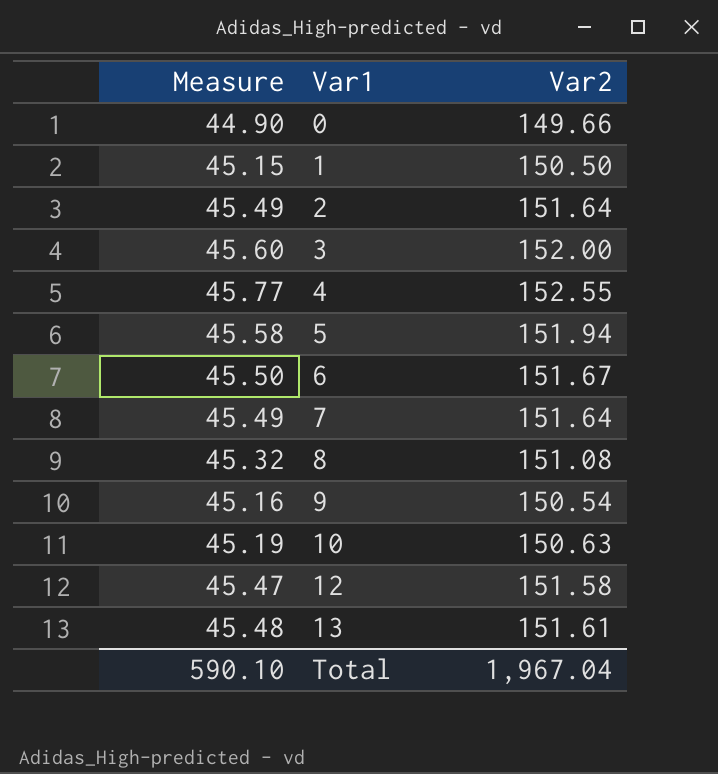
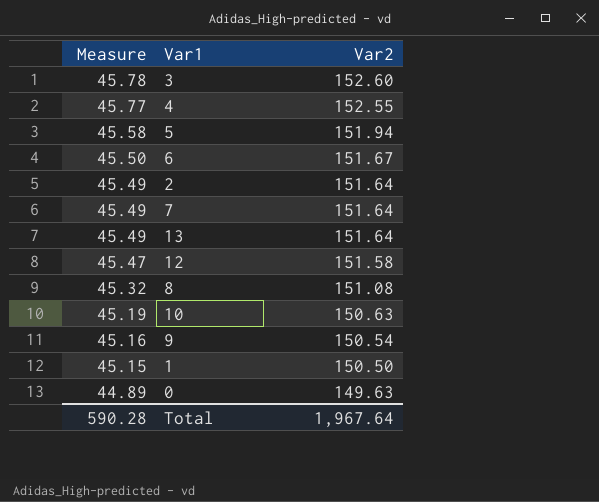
row order: Var1 ascending -> Measure descending
3 | Measure: 45.60 -> 45.78
3 | Var2: 152.00 -> 152.60
13 | Measure: 45.48 -> 45.49
13 | Var2: 151.61 -> 151.64
0 | Measure: 44.90 -> 44.89
0 | Var2: 149.66 -> 149.63
Total | Measure: 590.10 -> 590.28
Total | Var2: 1,967.04 -> 1,967.64

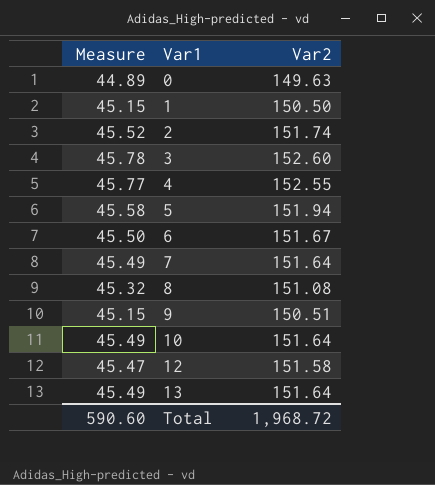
row order: Measure descending -> Var1 ascending
2 | Measure: 45.49 -> 45.52
2 | Var2: 151.64 -> 151.74
9 | Measure: 45.16 -> 45.15
9 | Var2: 150.54 -> 150.51
10 | Measure: 45.19 -> 45.49
10 | Var2: 150.63 -> 151.64
Total | Measure: 590.28 -> 590.60
Total | Var2: 1,967.64 -> 1,968.72

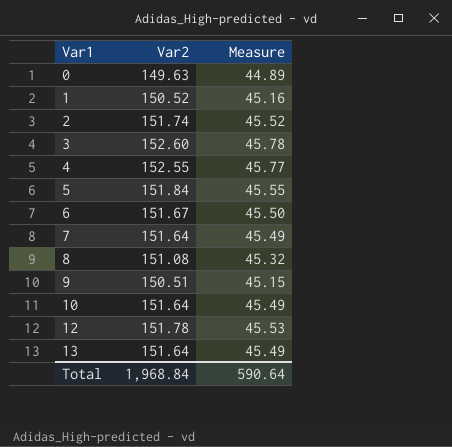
column Measure | position: 1 -> 3
1 | Var2: 150.50 -> 150.52
1 | Measure: 45.15 -> 45.16
5 | Var2: 151.94 -> 151.84
5 | Measure: 45.58 -> 45.55
12 | Var2: 151.58 -> 151.78
12 | Measure: 45.47 -> 45.53
Total | Var2: 1,968.72 -> 1,968.84
Total | Measure: 590.60 -> 590.64

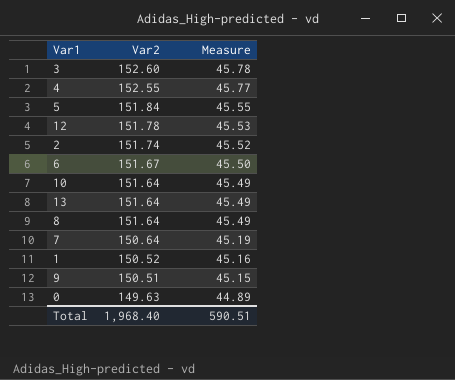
row order: Var1 ascending -> Var2 descending
8 | Var2: 151.08 -> 151.64
8 | Measure: 45.32 -> 45.49
7 | Var2: 151.64 -> 150.64
7 | Measure: 45.49 -> 45.19
Total | Var2: 1,968.84 -> 1,968.40
Total | Measure: 590.64 -> 590.51

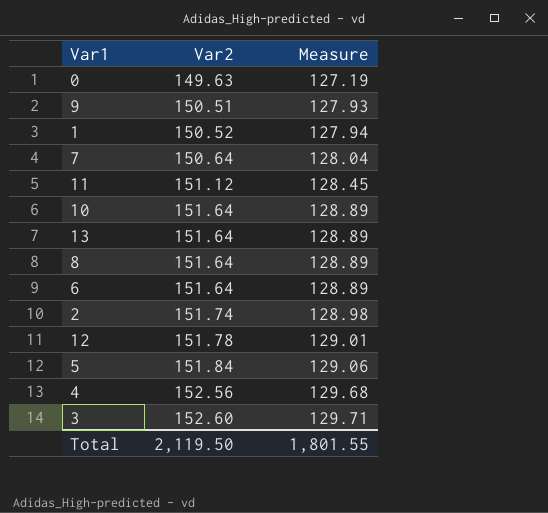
row order: Var2 descending -> Var2 ascending
column Measure | formula: [Var2] * 0.3 -> [Var2] * 0.85
row 11: none -> 151.12 | 128.45
6 | Var2: 151.67 -> 151.64
4 | Var2: 152.55 -> 152.56
Total | Var2: 1,968.40 -> 2,119.50
Total | Measure: 590.51 -> 1,801.55

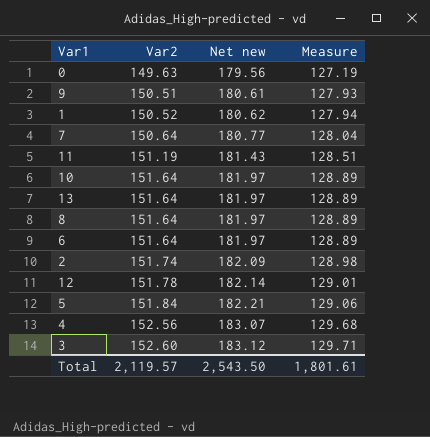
column Net new | formula: none -> [Var2] * 1.2
11 | Var2: 151.12 -> 151.19
11 | Measure: 128.45 -> 128.51
Total | Var2: 2,119.50 -> 2,119.57
Total | Measure: 1,801.55 -> 1,801.61

